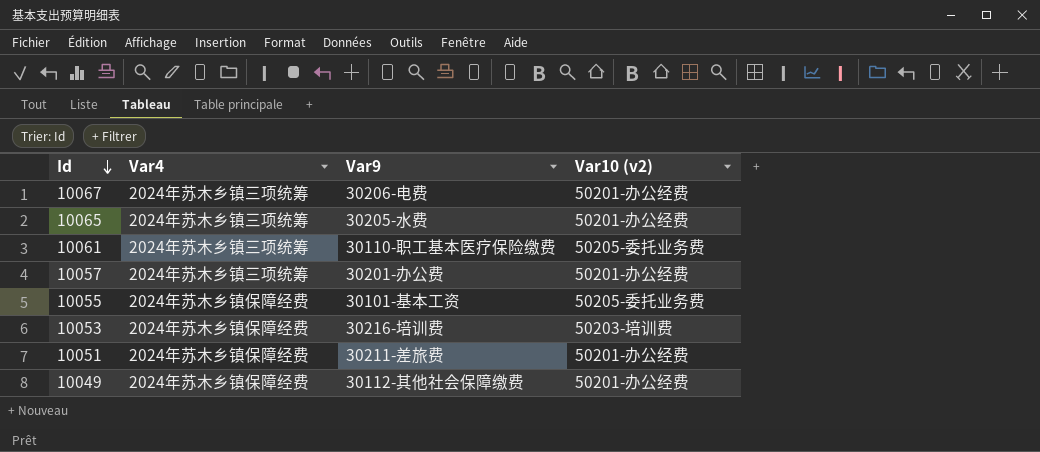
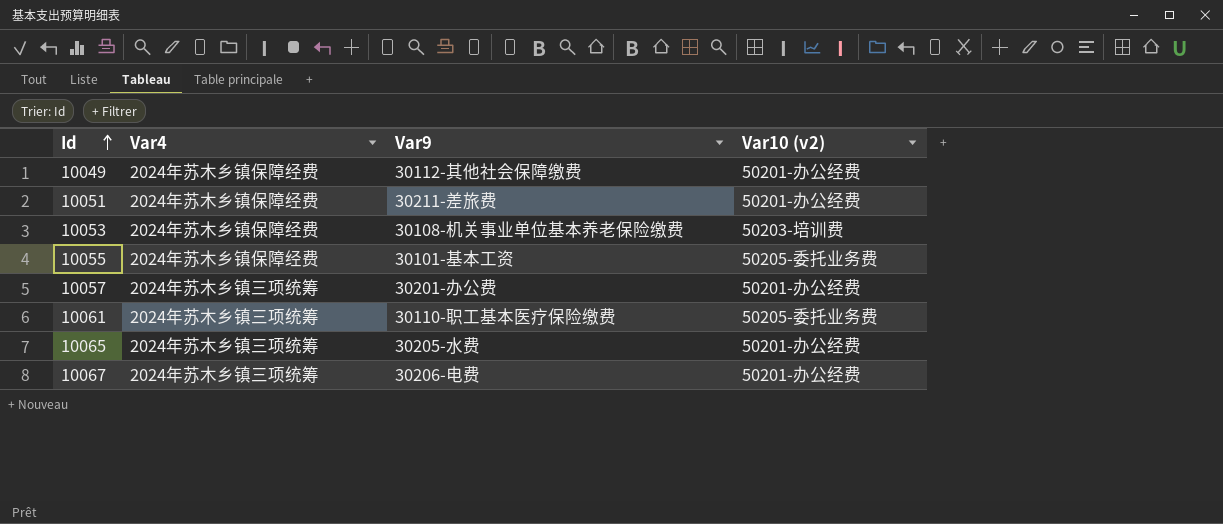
row order: Id descending -> Id ascending
10053 | Var9: 30216-培训费 -> 30108-机关事业单位基本养老保险缴费

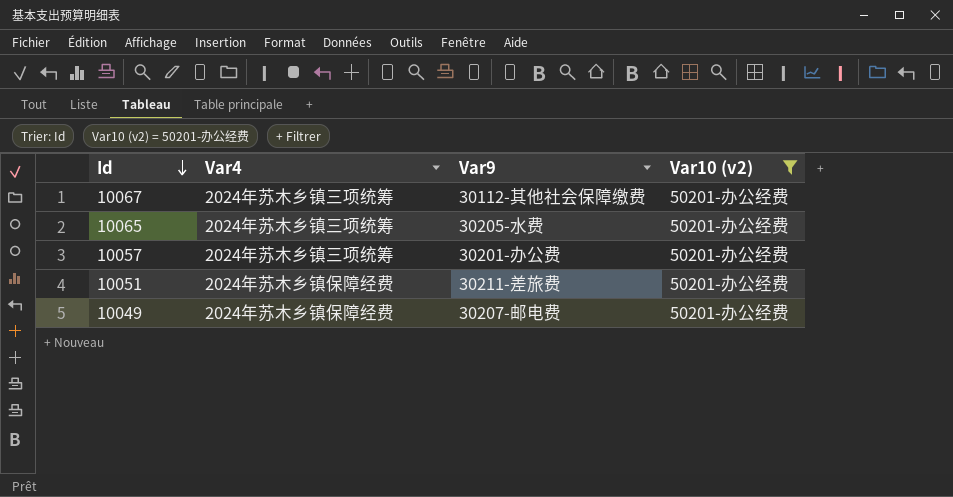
filter: none -> Var10 (v2) = 50201-办公经费
row order: Id ascending -> Id descending
10067 | Var9: 30206-电费 -> 30112-其他社会保障缴费
10049 | Var9: 30112-其他社会保障缴费 -> 30207-邮电费

